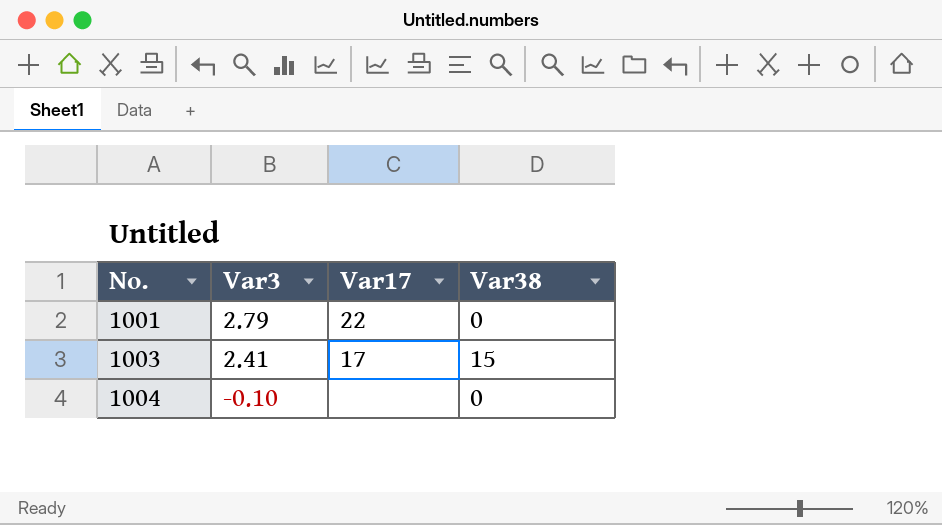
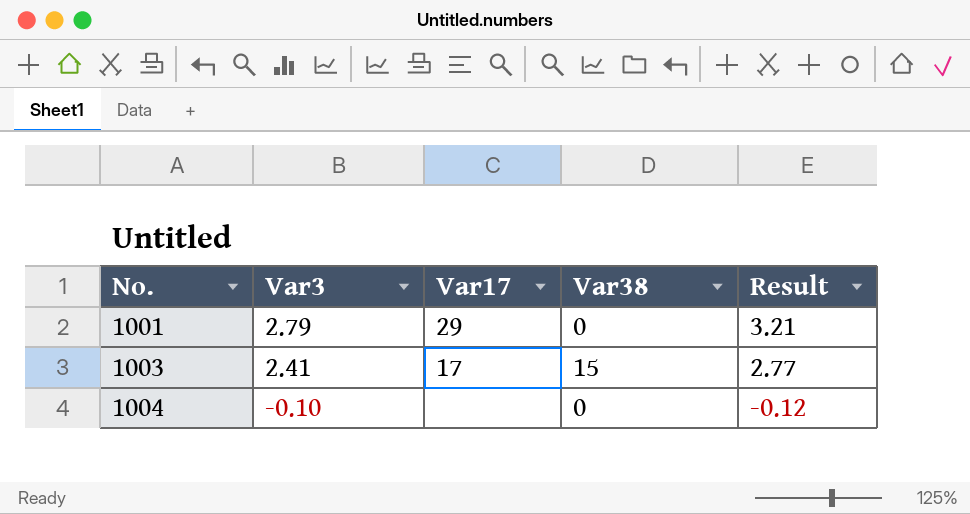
column Result | formula: none -> [Var3] * 1.15
1001 | Var17: 22 -> 29

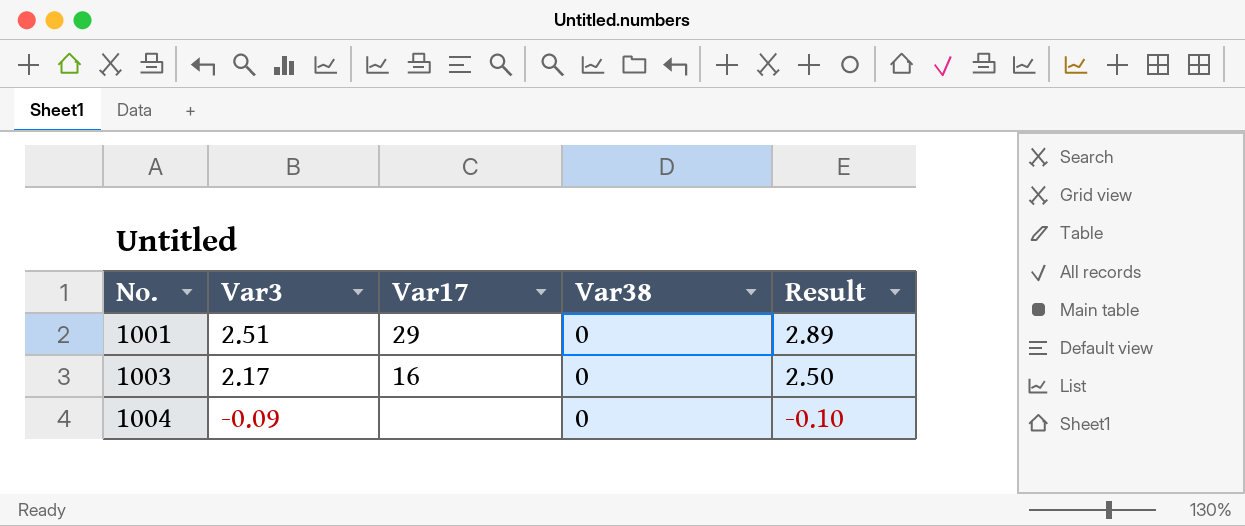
1001 | Var3: 2.79 -> 2.51
1001 | Result: 3.21 -> 2.89
1003 | Var3: 2.41 -> 2.17
1003 | Var17: 17 -> 16
1003 | Var38: 15 -> 0
1003 | Result: 2.77 -> 2.50
1004 | Var3: -0.10 -> -0.09
1004 | Result: -0.12 -> -0.10

